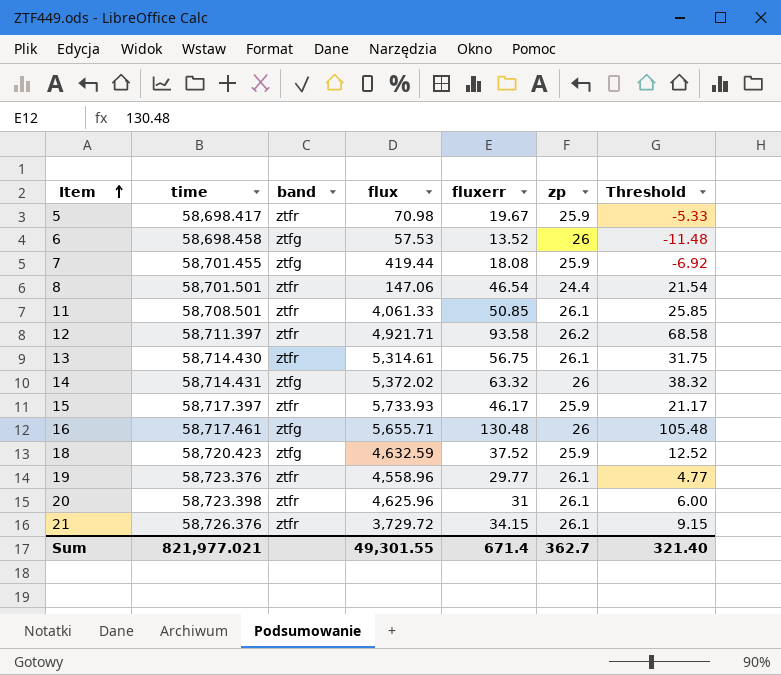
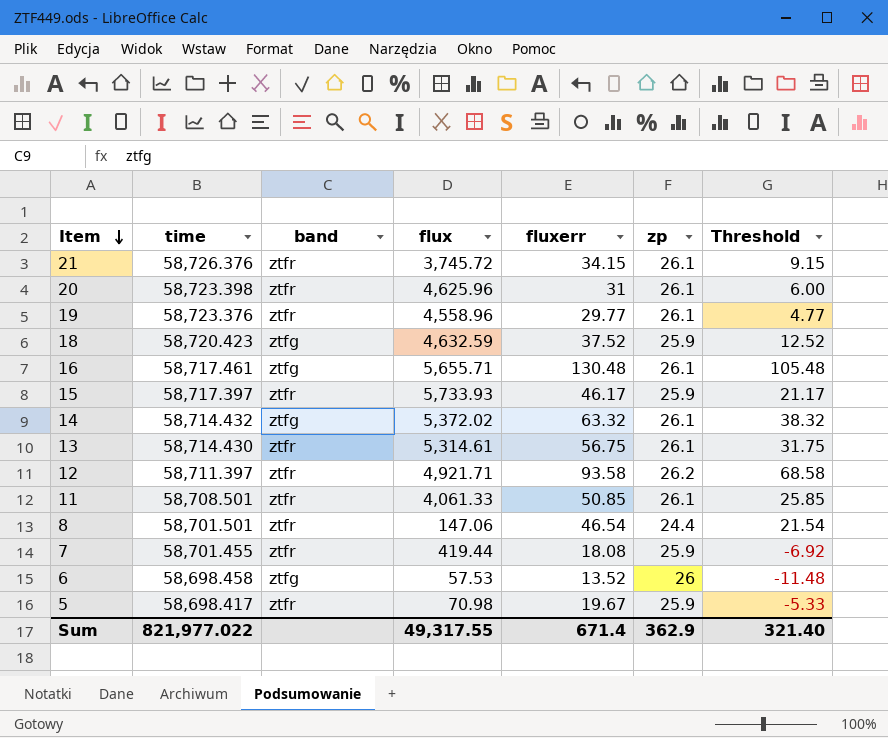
row order: Item ascending -> Item descending
21 | flux: 3,729.72 -> 3,745.72
16 | zp: 26 -> 26.1
14 | time: 58,714.431 -> 58,714.432
14 | zp: 26 -> 26.1
7 | band: ztfg -> ztfr
Sum | time: 821,977.021 -> 821,977.022
Sum | flux: 49,301.55 -> 49,317.55
Sum | zp: 362.7 -> 362.9

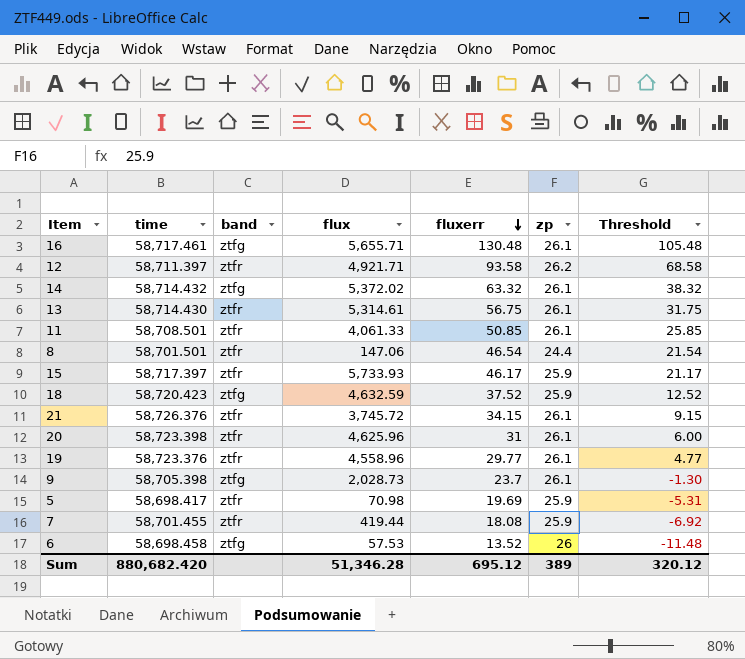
row order: Item descending -> fluxerr descending
row 9: none -> 58,705.398 | ztfg | 2,028.73 | 23.7 | 26.1 | -1.30
5 | fluxerr: 19.67 -> 19.69
5 | Threshold: -5.33 -> -5.31
Sum | time: 821,977.022 -> 880,682.420
Sum | flux: 49,317.55 -> 51,346.28
Sum | fluxerr: 671.4 -> 695.12
Sum | zp: 362.9 -> 389
Sum | Threshold: 321.40 -> 320.12

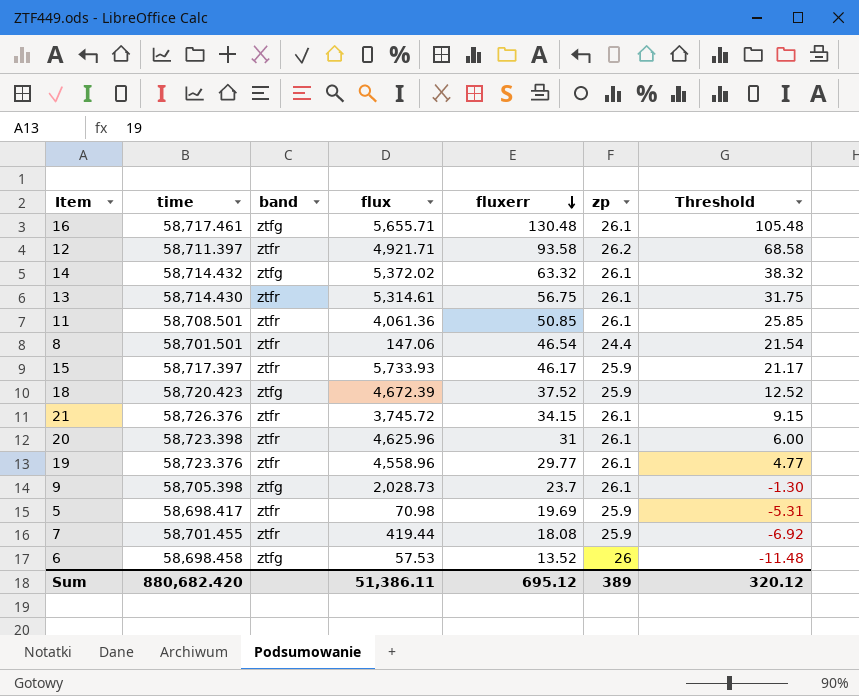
11 | flux: 4,061.33 -> 4,061.36
18 | flux: 4,632.59 -> 4,672.39
Sum | flux: 51,346.28 -> 51,386.11

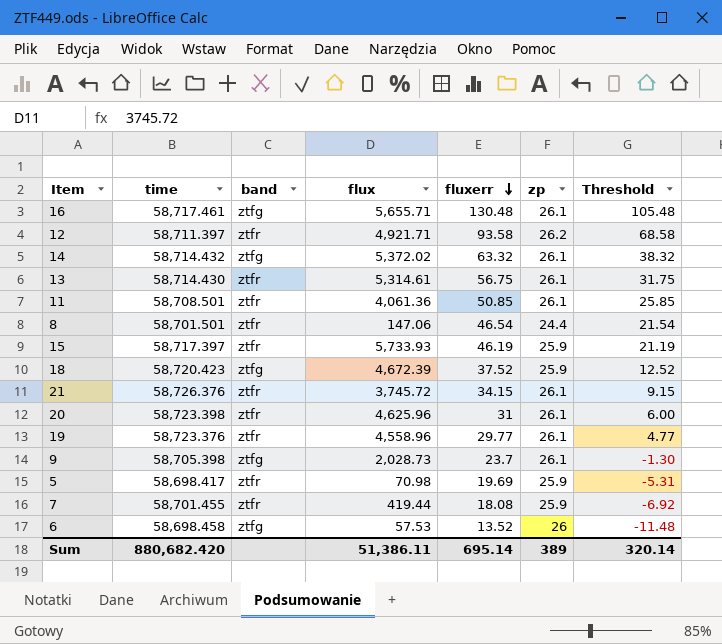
15 | fluxerr: 46.17 -> 46.19
15 | Threshold: 21.17 -> 21.19
Sum | fluxerr: 695.12 -> 695.14
Sum | Threshold: 320.12 -> 320.14

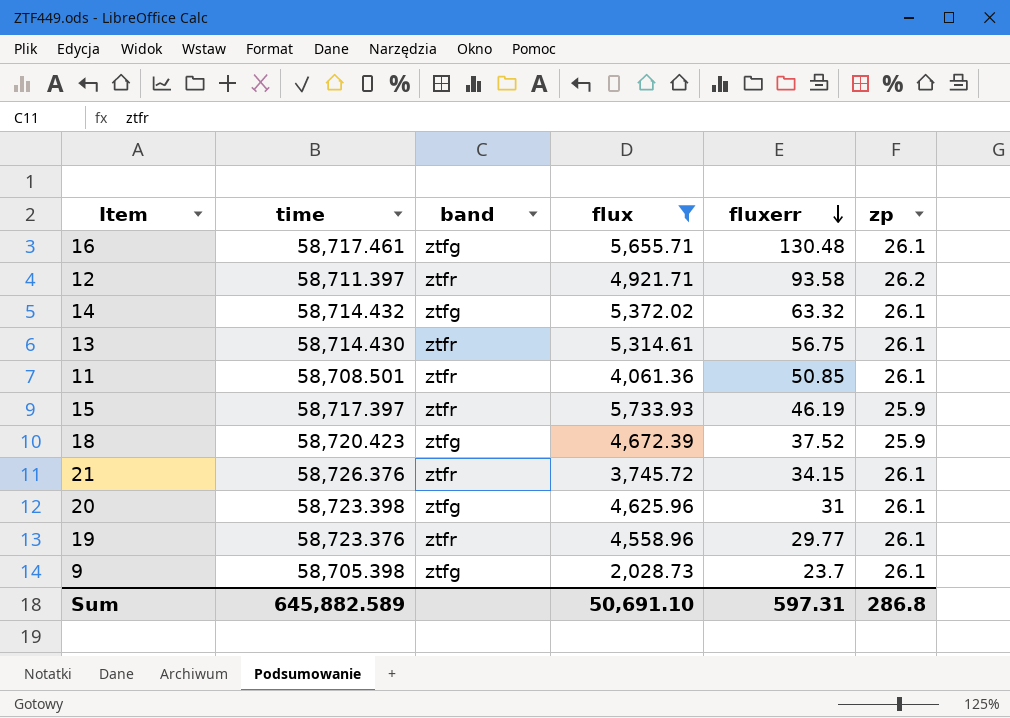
filter: none -> flux >= 2,028.73
column Threshold | formula: [fluxerr] - 25 -> none
20 | band: ztfr -> ztfg
Sum | time: 880,682.420 -> 645,882.589
Sum | flux: 51,386.11 -> 50,691.10
Sum | fluxerr: 695.14 -> 597.31
Sum | zp: 389 -> 286.8

